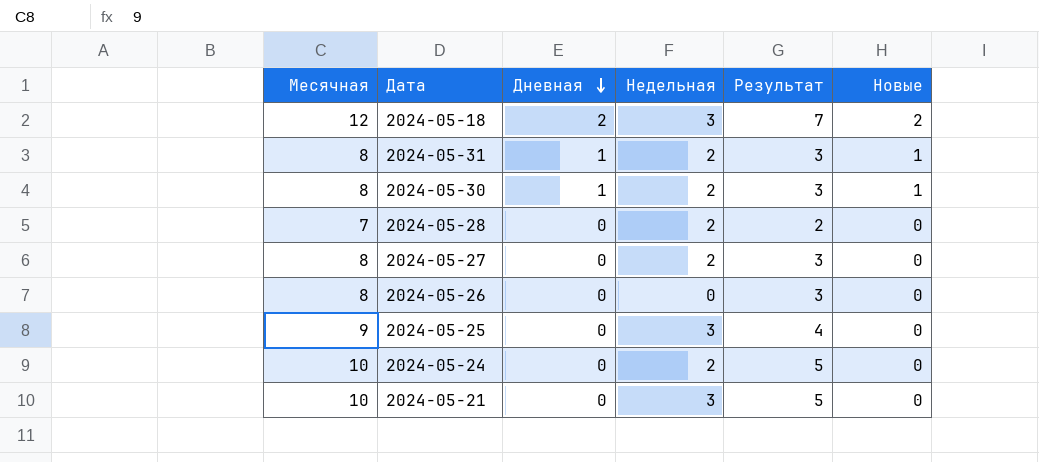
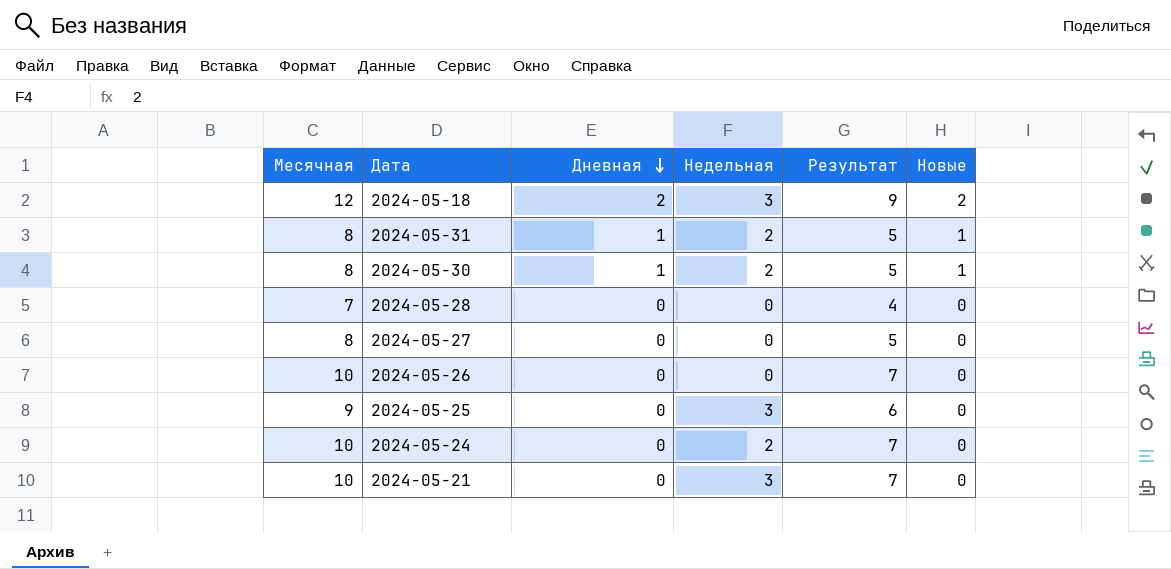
column Результат | formula: [Месячная] - 5 -> [Месячная] - 3
2024-05-28 | Недельная: 2 -> 0
2024-05-27 | Недельная: 2 -> 0
2024-05-26 | Месячная: 8 -> 10

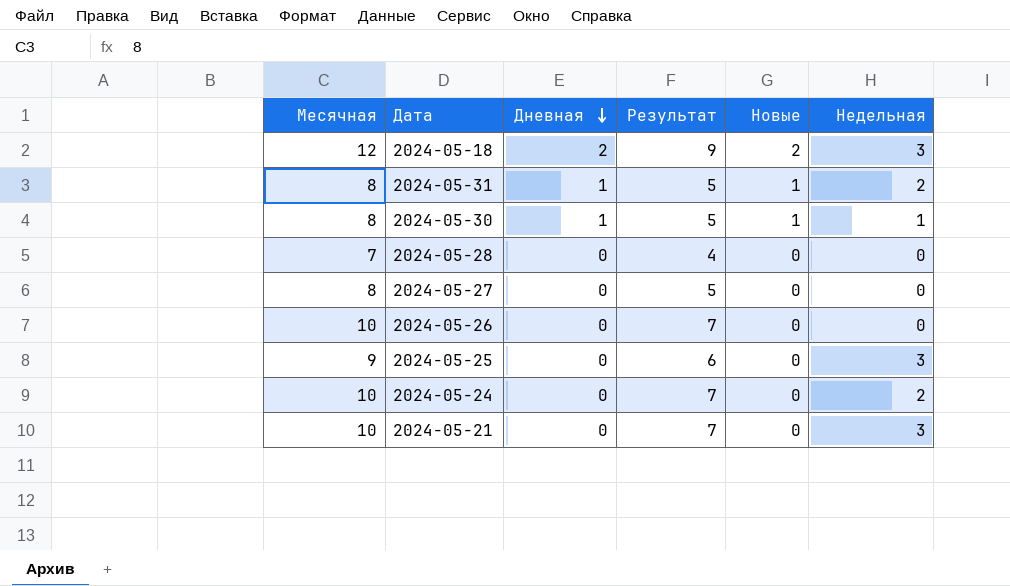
column Недельная | position: 4 -> 6
2024-05-30 | Недельная: 2 -> 1

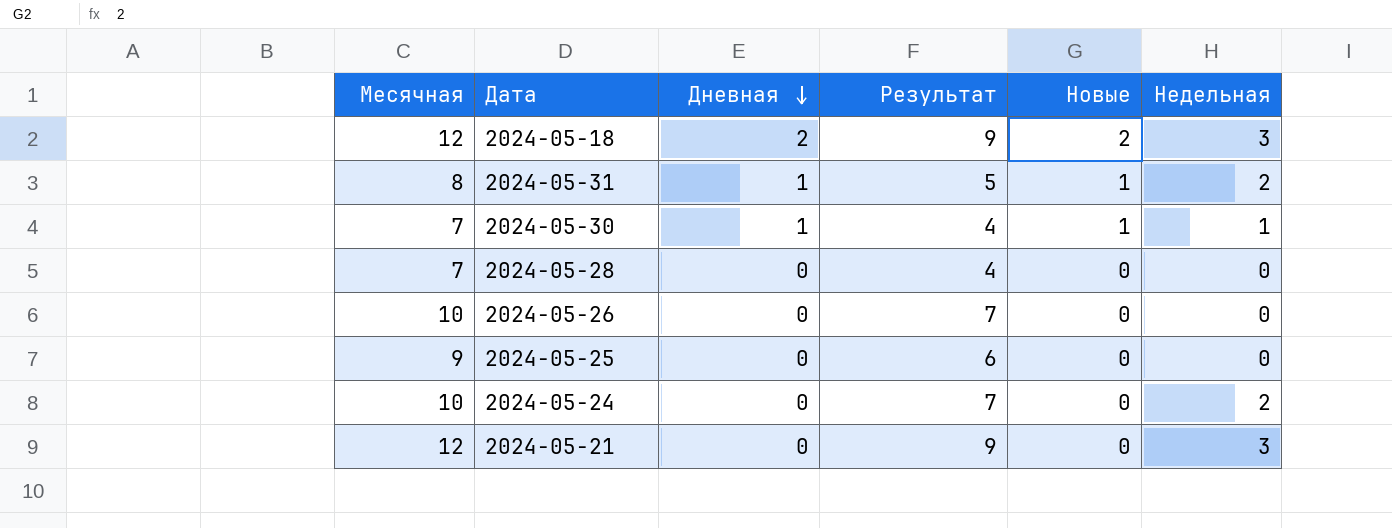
row 2024-05-27: 8 | 0 | 5 | 0 | 0 -> none
2024-05-30 | Месячная: 8 -> 7
2024-05-30 | Результат: 5 -> 4
2024-05-25 | Недельная: 3 -> 0
2024-05-21 | Месячная: 10 -> 12
2024-05-21 | Результат: 7 -> 9

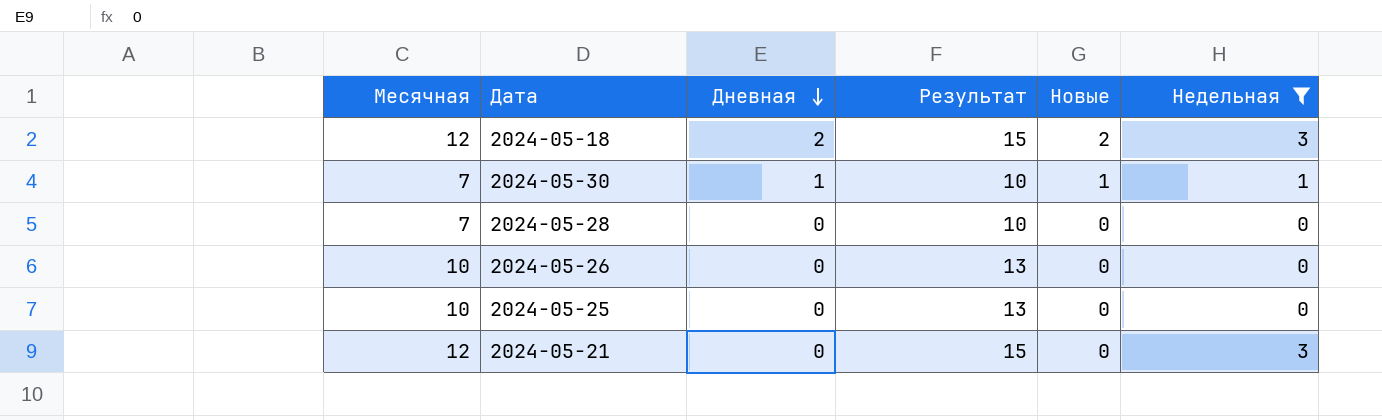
filter: none -> Недельная != 2
column Результат | formula: [Месячная] - 3 -> [Месячная] + 3
2024-05-25 | Месячная: 9 -> 10

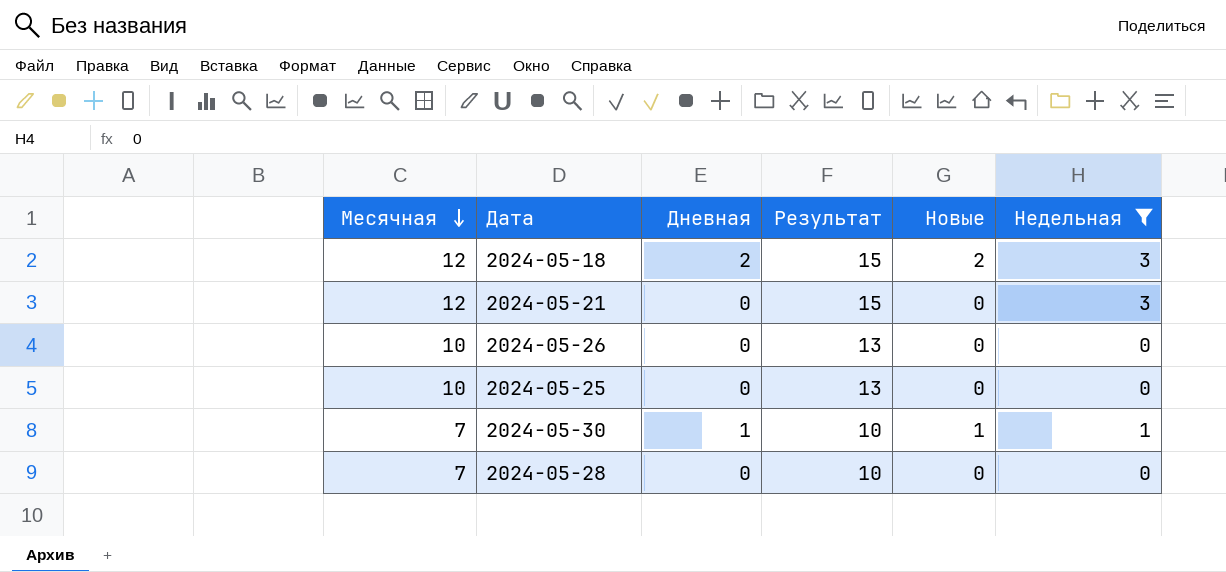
row order: Дневная descending -> Месячная descending

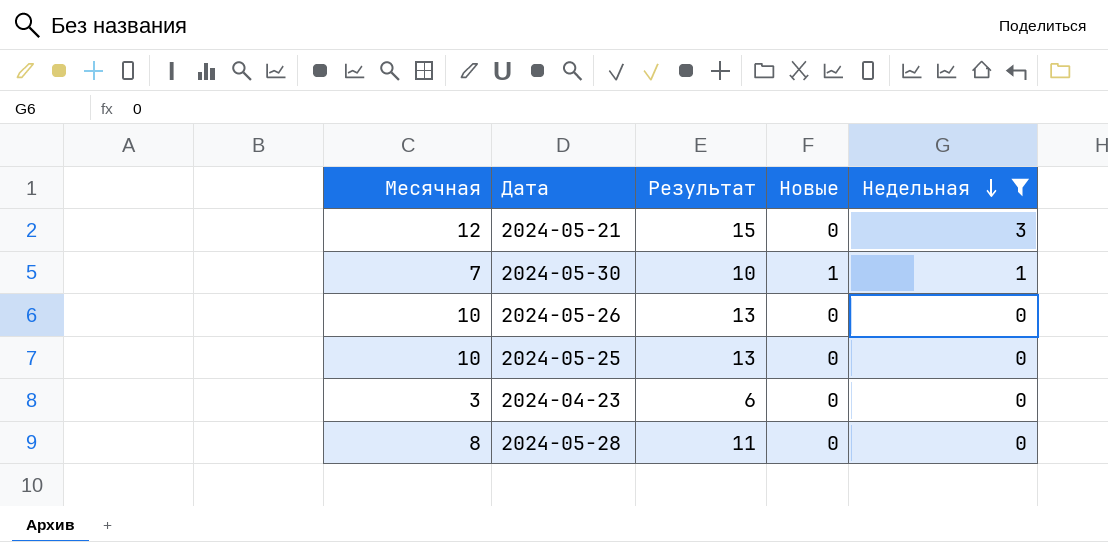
row order: Месячная descending -> Недельная descending
column Дневная | position: 3 -> none
row 2024-05-18: 12 | 2 | 15 | 2 | 3 -> none
row 2024-04-23: none -> 3 | 6 | 0 | 0
2024-05-28 | Месячная: 7 -> 8
2024-05-28 | Результат: 10 -> 11

